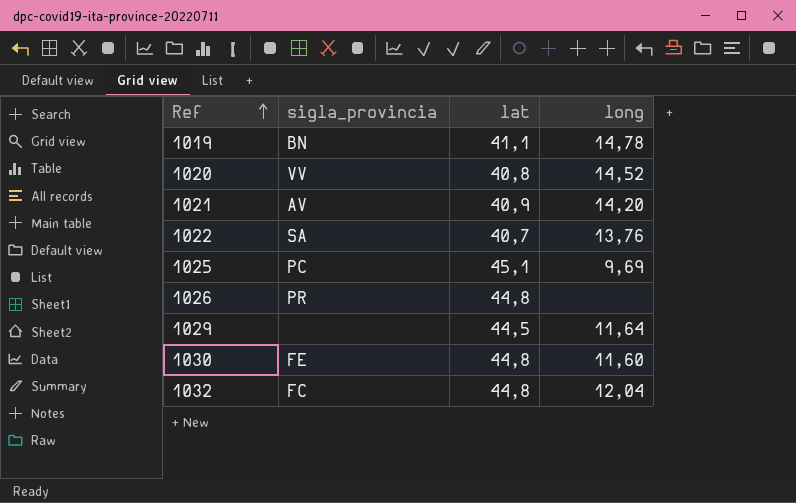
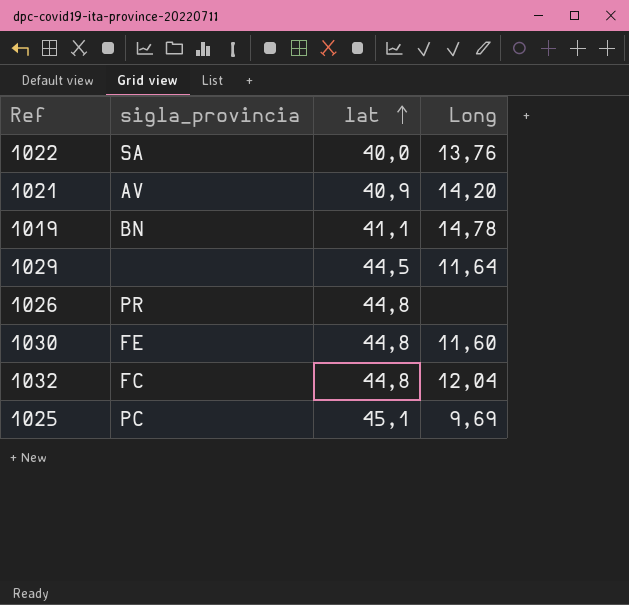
row order: Ref ascending -> lat ascending
column name: long -> Long
row 1020: VV | 40,8 | 14,52 -> none
1022 | lat: 40,7 -> 40,0

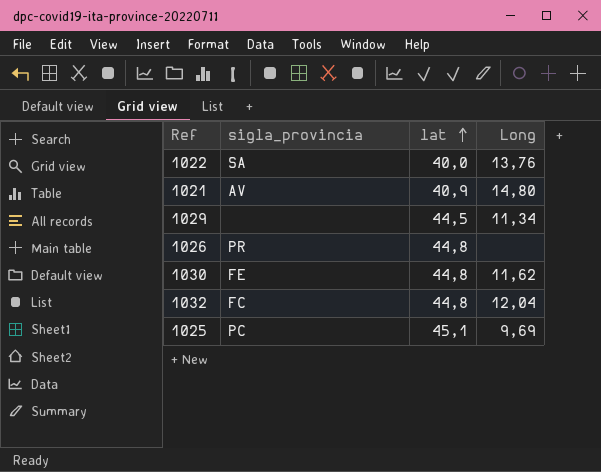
row 1019: BN | 41,1 | 14,78 -> none
1021 | Long: 14,20 -> 14,80
1029 | Long: 11,64 -> 11,34
1030 | Long: 11,60 -> 11,62

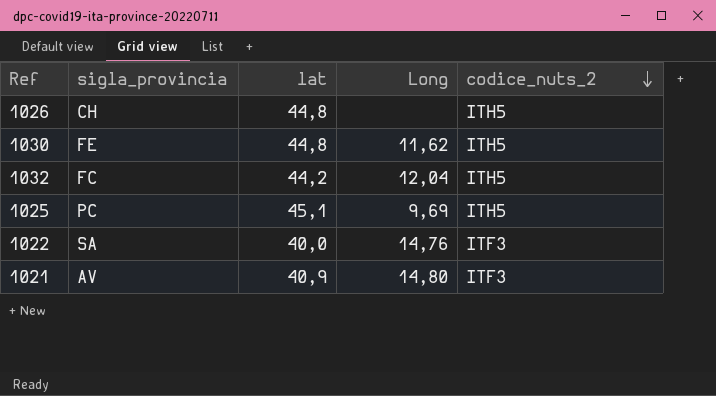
row order: lat ascending -> codice_nuts_2 descending
column codice_nuts_2 | position: none -> 5
row 1029: none | 44,5 | 11,34 -> none
1026 | sigla_provincia: PR -> CH
1032 | lat: 44,8 -> 44,2
1022 | Long: 13,76 -> 14,76

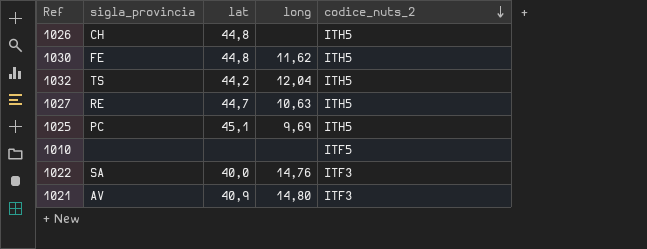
column name: Long -> long
1032 | sigla_provincia: FC -> TS
row 1027: none -> RE | 44,7 | 10,63 | ITH5
row 1010: none -> none | none | none | ITF5

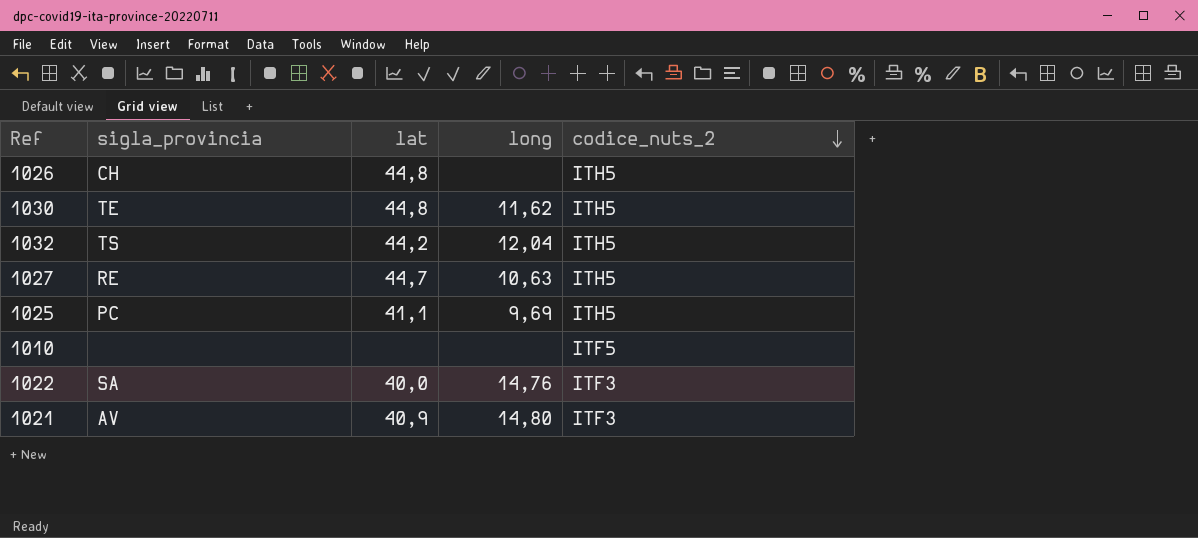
1030 | sigla_provincia: FE -> TE
1025 | lat: 45,1 -> 41,1

